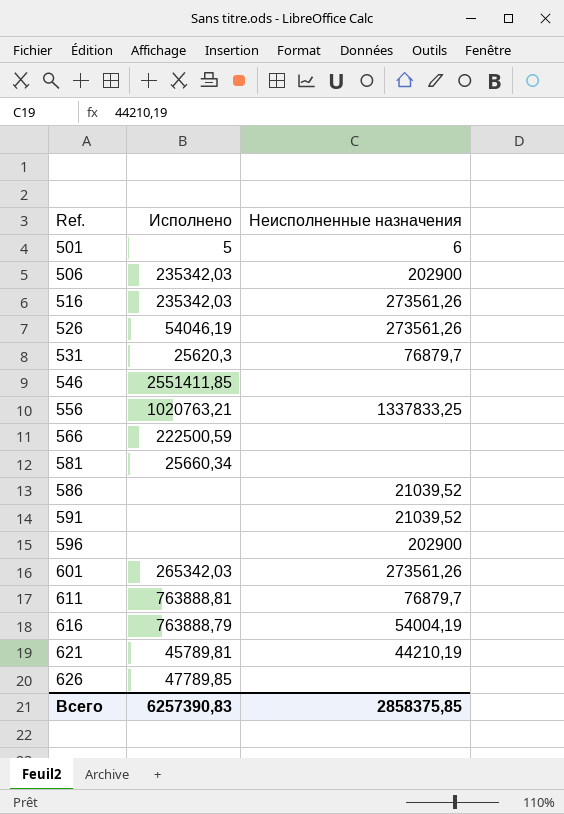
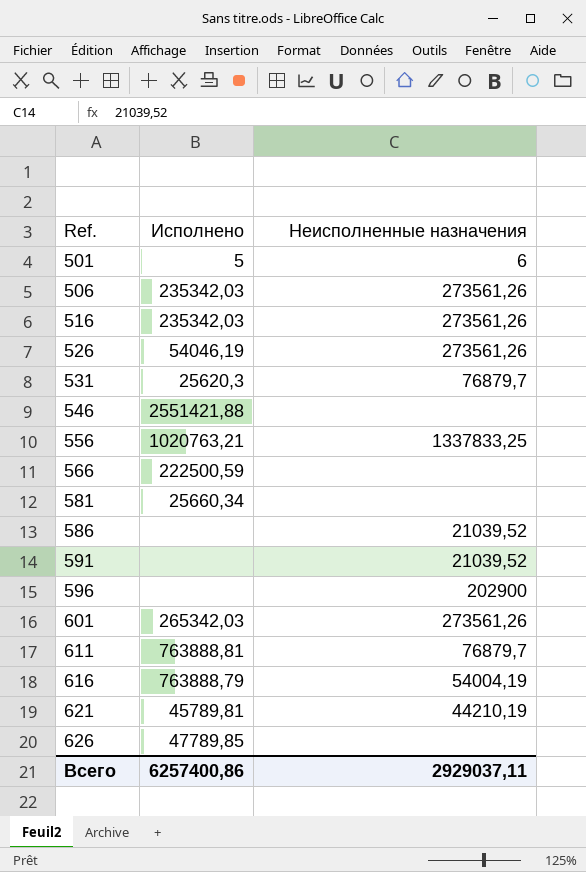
506 | Неисполненные назначения: 202900 -> 273561,26
546 | Исполнено: 2551411,85 -> 2551421,88
Всего | Исполнено: 6257390,83 -> 6257400,86
Всего | Неисполненные назначения: 2858375,85 -> 2929037,11

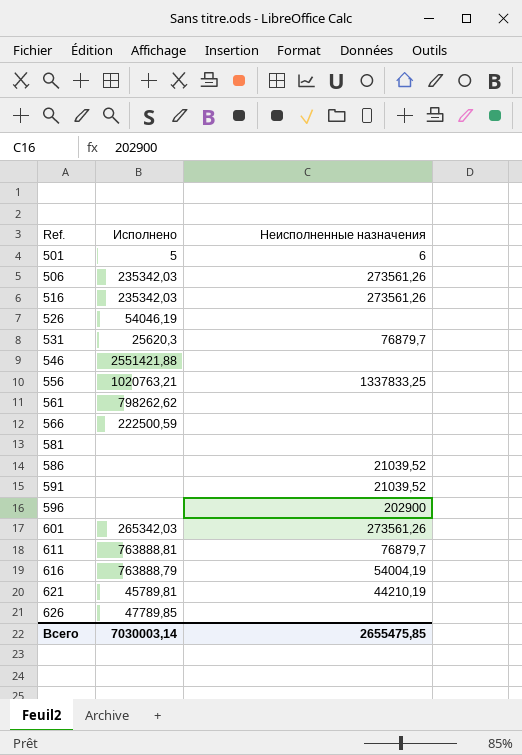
526 | Неисполненные назначения: 273561,26 -> none
row 561: none -> 798262,62 | none
581 | Исполнено: 25660,34 -> none
Всего | Исполнено: 6257400,86 -> 7030003,14
Всего | Неисполненные назначения: 2929037,11 -> 2655475,85

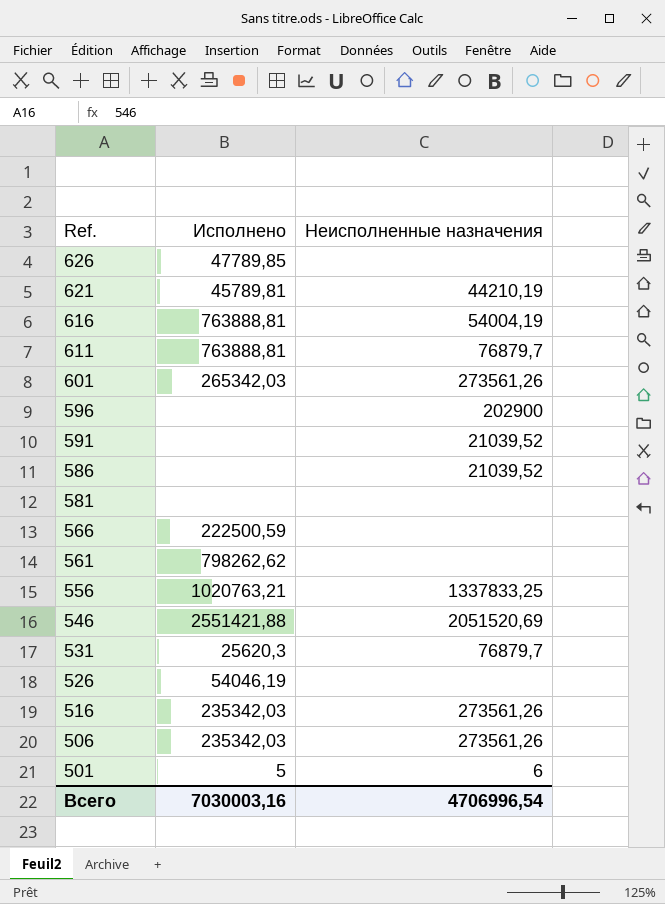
row order: Ref. ascending -> Ref. descending
616 | Исполнено: 763888,79 -> 763888,81
546 | Неисполненные назначения: none -> 2051520,69
Всего | Исполнено: 7030003,14 -> 7030003,16
Всего | Неисполненные назначения: 2655475,85 -> 4706996,54

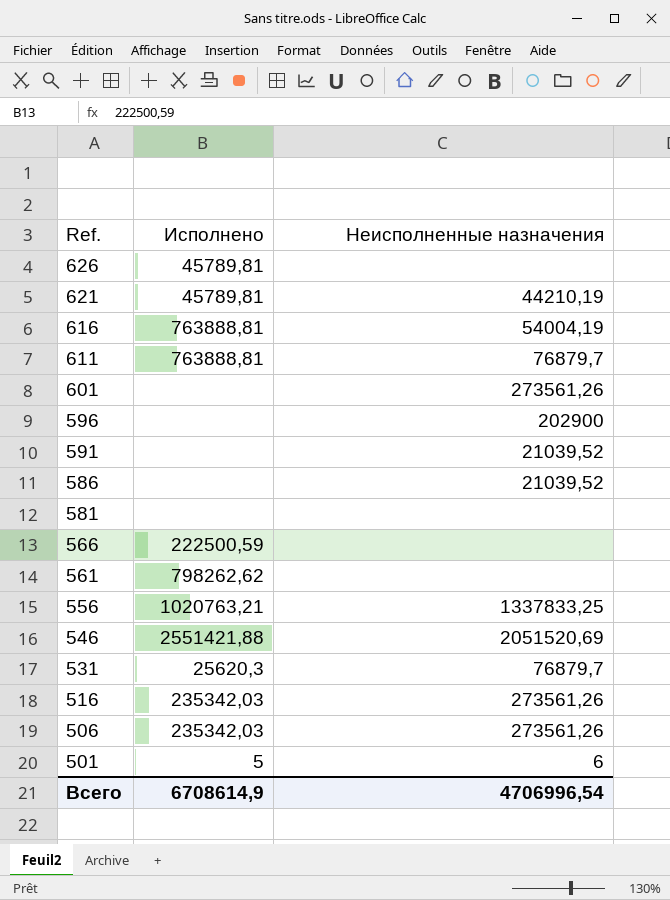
row 526: 54046,19 | none -> none
626 | Исполнено: 47789,85 -> 45789,81
601 | Исполнено: 265342,03 -> none
Всего | Исполнено: 7030003,16 -> 6708614,9

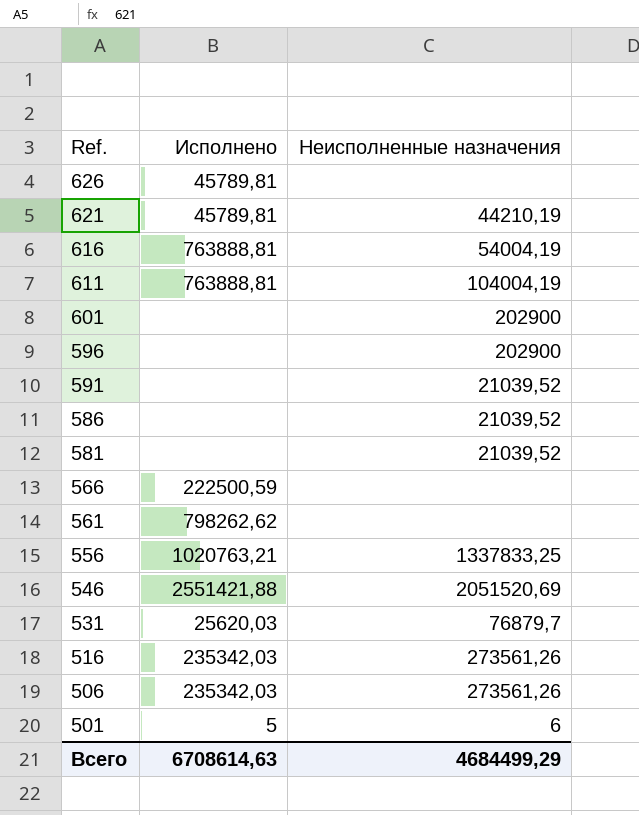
611 | Неисполненные назначения: 76879,7 -> 104004,19
601 | Неисполненные назначения: 273561,26 -> 202900
581 | Неисполненные назначения: none -> 21039,52
531 | Исполнено: 25620,3 -> 25620,03
Всего | Исполнено: 6708614,9 -> 6708614,63
Всего | Неисполненные назначения: 4706996,54 -> 4684499,29

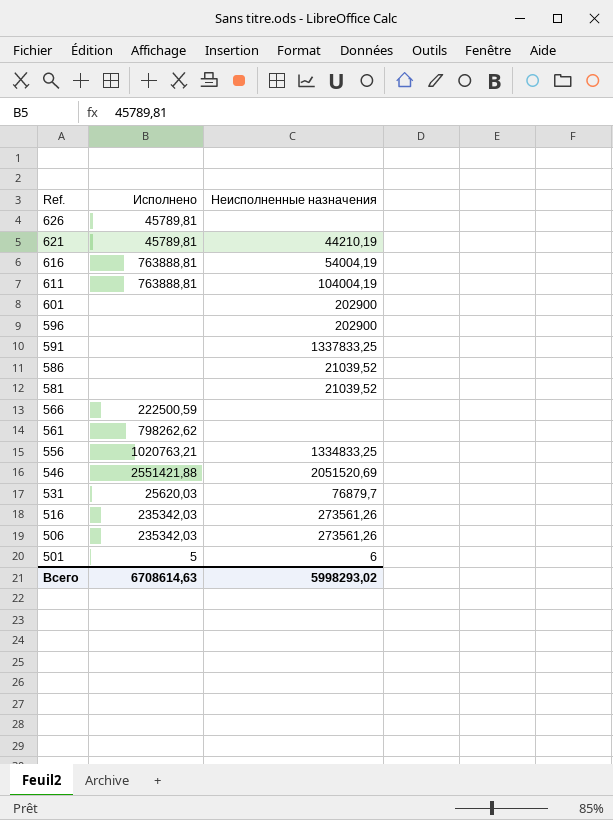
591 | Неисполненные назначения: 21039,52 -> 1337833,25
556 | Неисполненные назначения: 1337833,25 -> 1334833,25
Всего | Неисполненные назначения: 4684499,29 -> 5998293,02

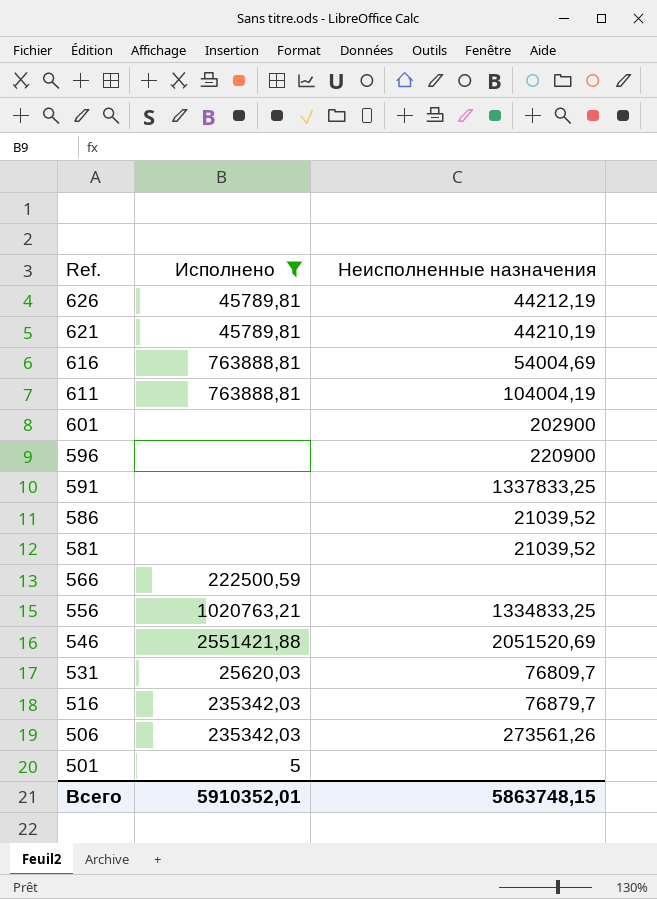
filter: none -> Исполнено != 798262,62
626 | Неисполненные назначения: none -> 44212,19
616 | Неисполненные назначения: 54004,19 -> 54004,69
596 | Неисполненные назначения: 202900 -> 220900
531 | Неисполненные назначения: 76879,7 -> 76809,7
516 | Неисполненные назначения: 273561,26 -> 76879,7
501 | Неисполненные назначения: 6 -> none
Всего | Исполнено: 6708614,63 -> 5910352,01
Всего | Неисполненные назначения: 5998293,02 -> 5863748,15

